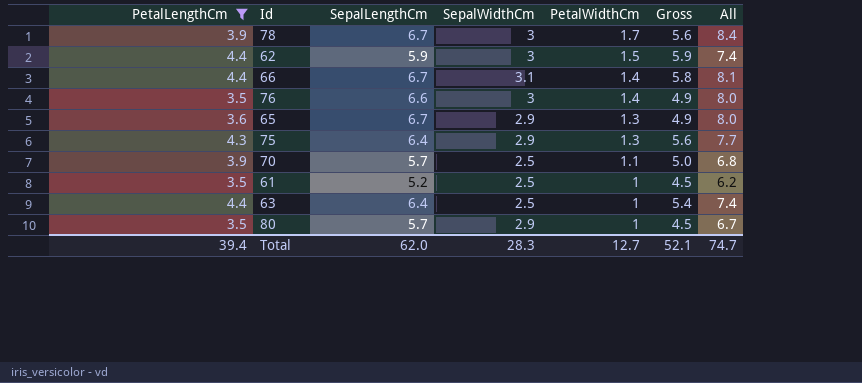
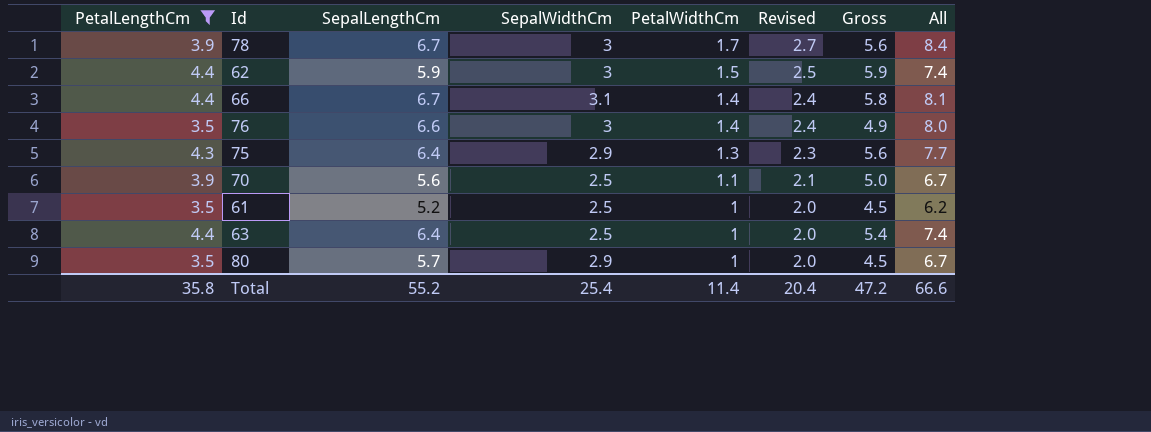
column Revised | formula: none -> [PetalWidthCm] + 1
row 65: 3.6 | 6.7 | 2.9 | 1.3 | 4.9 | 8.0 -> none
70 | SepalLengthCm: 5.7 -> 5.6
70 | All: 6.8 -> 6.7
Total | PetalLengthCm: 39.4 -> 35.8
Total | SepalLengthCm: 62.0 -> 55.2
Total | SepalWidthCm: 28.3 -> 25.4
Total | PetalWidthCm: 12.7 -> 11.4
Total | Gross: 52.1 -> 47.2
Total | All: 74.7 -> 66.6

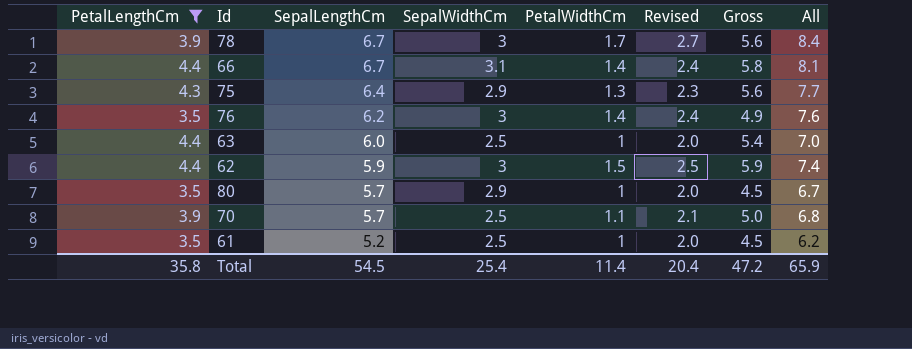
row order: PetalWidthCm descending -> SepalLengthCm descending
76 | SepalLengthCm: 6.6 -> 6.2
76 | All: 8.0 -> 7.6
63 | SepalLengthCm: 6.4 -> 6.0
63 | All: 7.4 -> 7.0
70 | SepalLengthCm: 5.6 -> 5.7
70 | All: 6.7 -> 6.8
Total | SepalLengthCm: 55.2 -> 54.5
Total | All: 66.6 -> 65.9

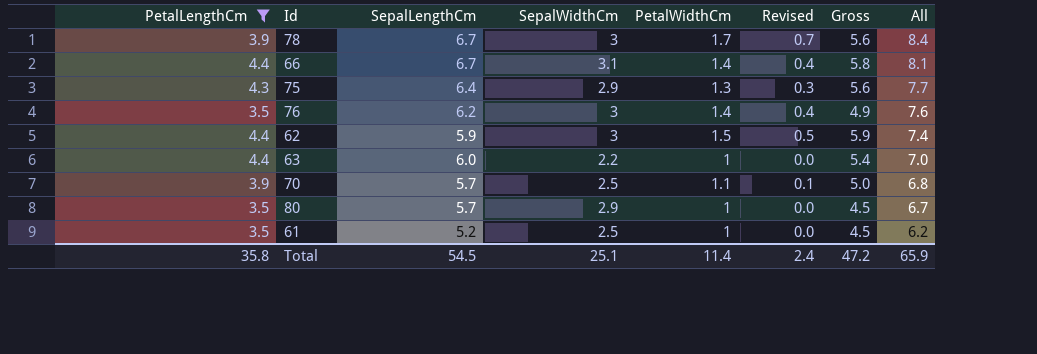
row order: SepalLengthCm descending -> All descending
column Revised | formula: [PetalWidthCm] + 1 -> [PetalWidthCm] - 1
63 | SepalWidthCm: 2.5 -> 2.2
Total | SepalWidthCm: 25.4 -> 25.1
Total | Revised: 20.4 -> 2.4

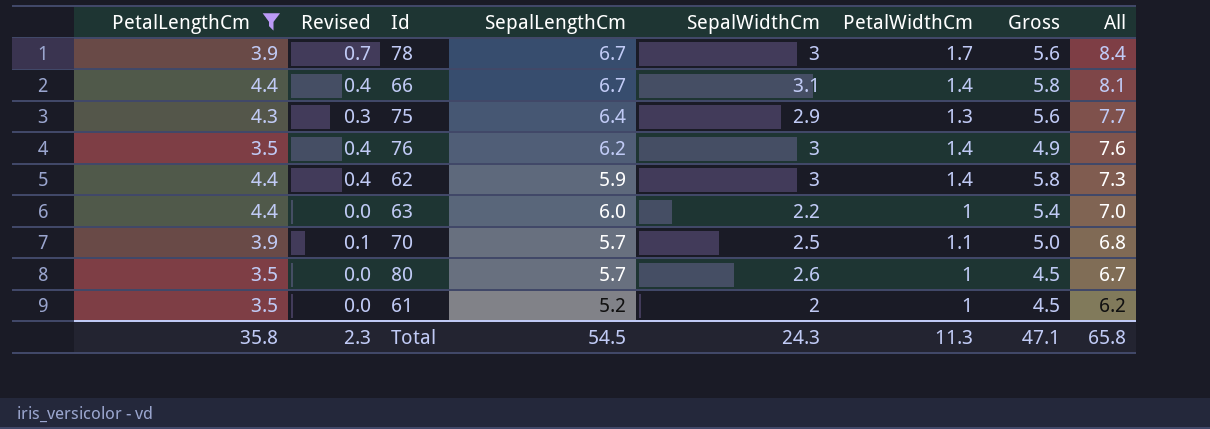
column Revised | position: 6 -> 2
62 | Revised: 0.5 -> 0.4
62 | PetalWidthCm: 1.5 -> 1.4
62 | Gross: 5.9 -> 5.8
62 | All: 7.4 -> 7.3
80 | SepalWidthCm: 2.9 -> 2.6
61 | SepalWidthCm: 2.5 -> 2
Total | Revised: 2.4 -> 2.3
Total | SepalWidthCm: 25.1 -> 24.3
Total | PetalWidthCm: 11.4 -> 11.3
Total | Gross: 47.2 -> 47.1
Total | All: 65.9 -> 65.8

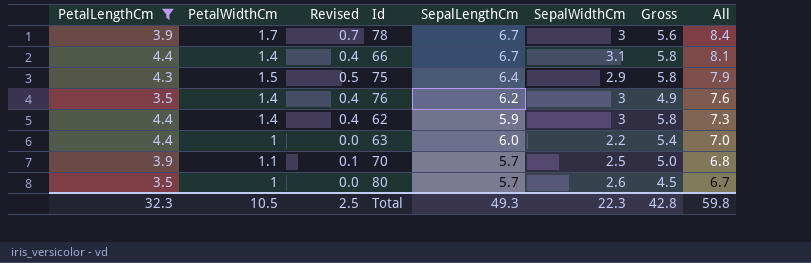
column PetalWidthCm | position: 6 -> 2
row 61: 3.5 | 0.0 | 5.2 | 2 | 1 | 4.5 | 6.2 -> none
75 | PetalWidthCm: 1.3 -> 1.5
75 | Revised: 0.3 -> 0.5
75 | Gross: 5.6 -> 5.8
75 | All: 7.7 -> 7.9
Total | PetalLengthCm: 35.8 -> 32.3
Total | PetalWidthCm: 11.3 -> 10.5
Total | Revised: 2.3 -> 2.5
Total | SepalLengthCm: 54.5 -> 49.3
Total | SepalWidthCm: 24.3 -> 22.3
Total | Gross: 47.1 -> 42.8
Total | All: 65.8 -> 59.8

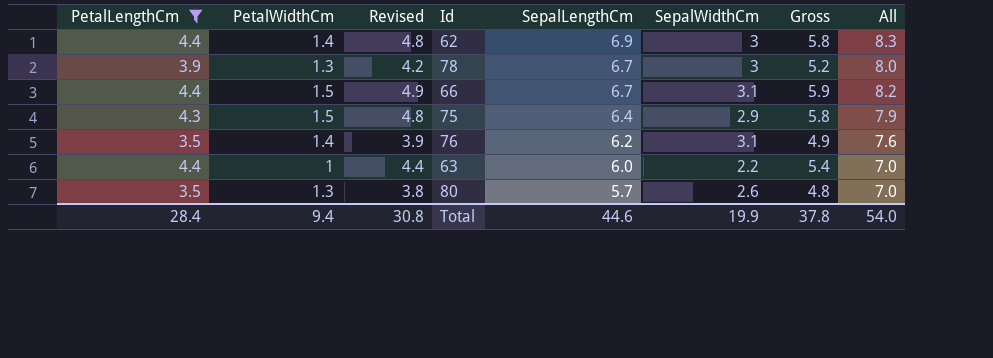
row order: All descending -> SepalLengthCm descending
column Revised | formula: [PetalWidthCm] - 1 -> [Gross] - 1
row 70: 3.9 | 1.1 | 0.1 | 5.7 | 2.5 | 5.0 | 6.8 -> none
62 | SepalLengthCm: 5.9 -> 6.9
62 | All: 7.3 -> 8.3
78 | PetalWidthCm: 1.7 -> 1.3
78 | Gross: 5.6 -> 5.2
78 | All: 8.4 -> 8.0
66 | PetalWidthCm: 1.4 -> 1.5
66 | Gross: 5.8 -> 5.9
66 | All: 8.1 -> 8.2
76 | SepalWidthCm: 3 -> 3.1
80 | PetalWidthCm: 1 -> 1.3
80 | Gross: 4.5 -> 4.8
80 | All: 6.7 -> 7.0
Total | PetalLengthCm: 32.3 -> 28.4
Total | PetalWidthCm: 10.5 -> 9.4
Total | Revised: 2.5 -> 30.8
Total | SepalLengthCm: 49.3 -> 44.6
Total | SepalWidthCm: 22.3 -> 19.9
Total | Gross: 42.8 -> 37.8
Total | All: 59.8 -> 54.0

